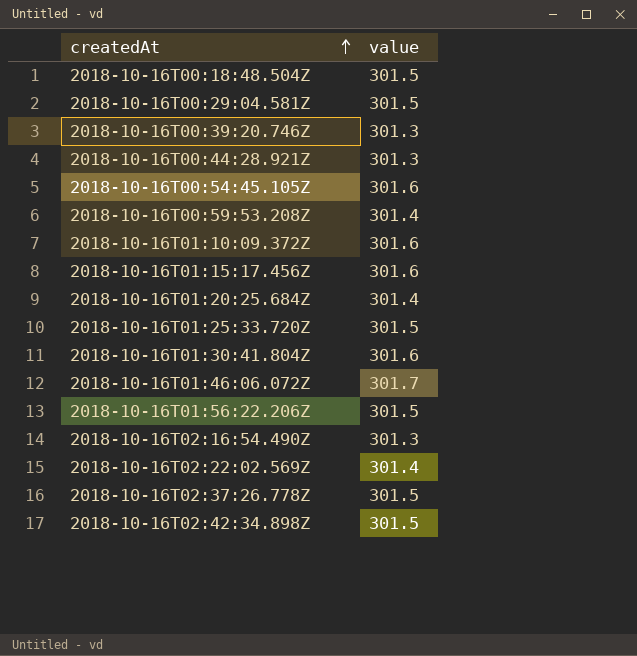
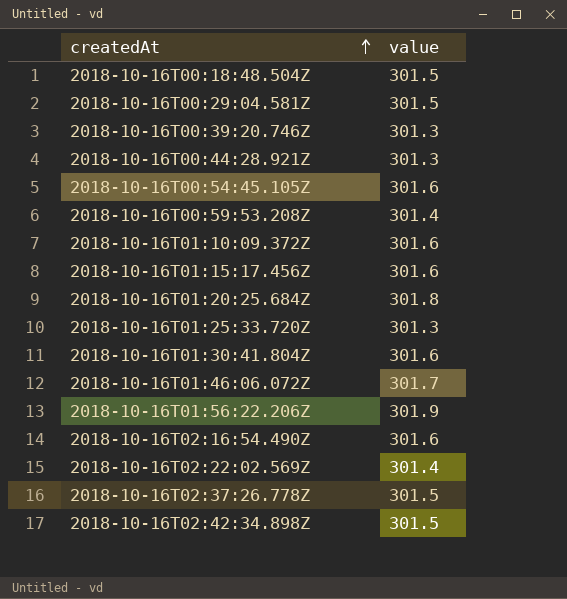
2018-10-16T01:20:25.684Z | value: 301.4 -> 301.8
2018-10-16T01:25:33.720Z | value: 301.5 -> 301.3
2018-10-16T01:56:22.206Z | value: 301.5 -> 301.9
2018-10-16T02:16:54.490Z | value: 301.3 -> 301.6

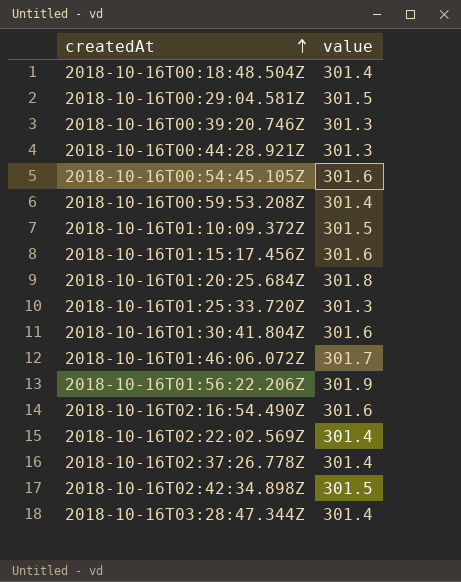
2018-10-16T00:18:48.504Z | value: 301.5 -> 301.4
2018-10-16T01:10:09.372Z | value: 301.6 -> 301.5
2018-10-16T02:37:26.778Z | value: 301.5 -> 301.4
row 2018-10-16T03:28:47.344Z: none -> 301.4

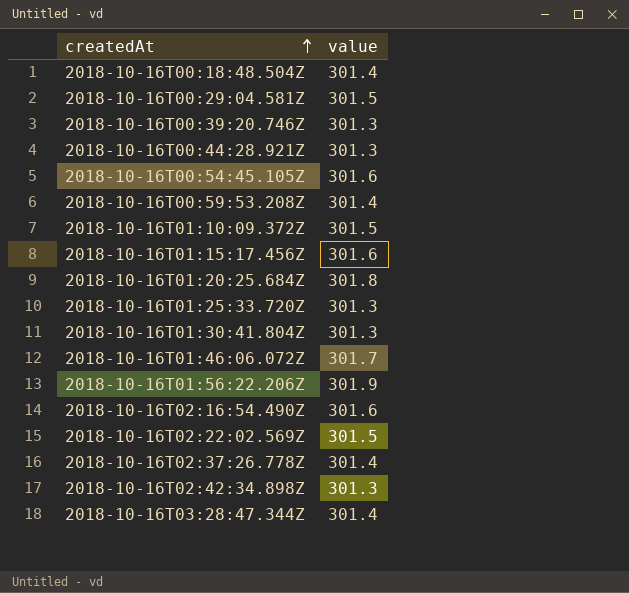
2018-10-16T01:30:41.804Z | value: 301.6 -> 301.3
2018-10-16T02:22:02.569Z | value: 301.4 -> 301.5
2018-10-16T02:42:34.898Z | value: 301.5 -> 301.3

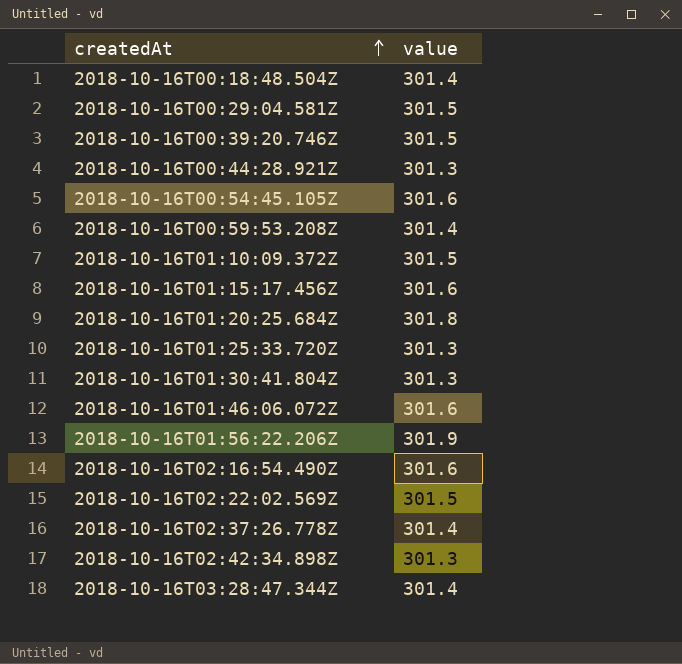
2018-10-16T00:39:20.746Z | value: 301.3 -> 301.5
2018-10-16T01:46:06.072Z | value: 301.7 -> 301.6

